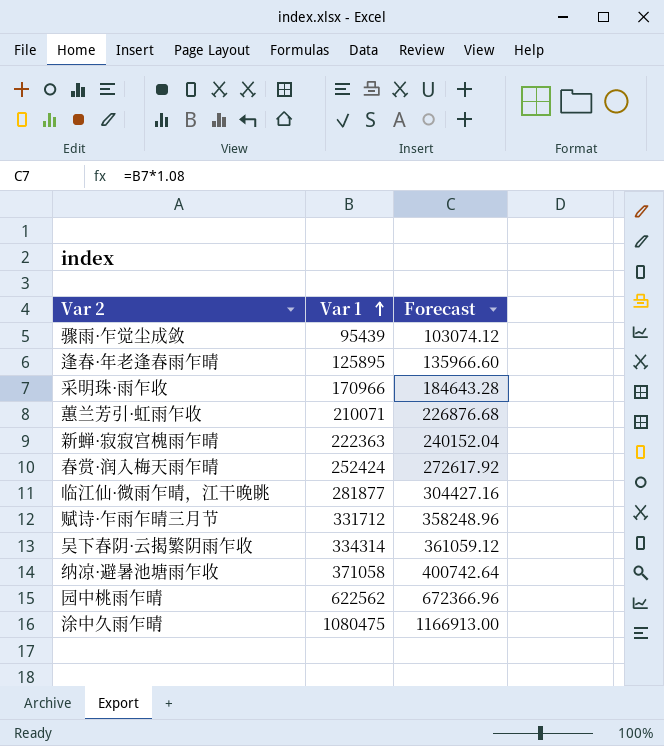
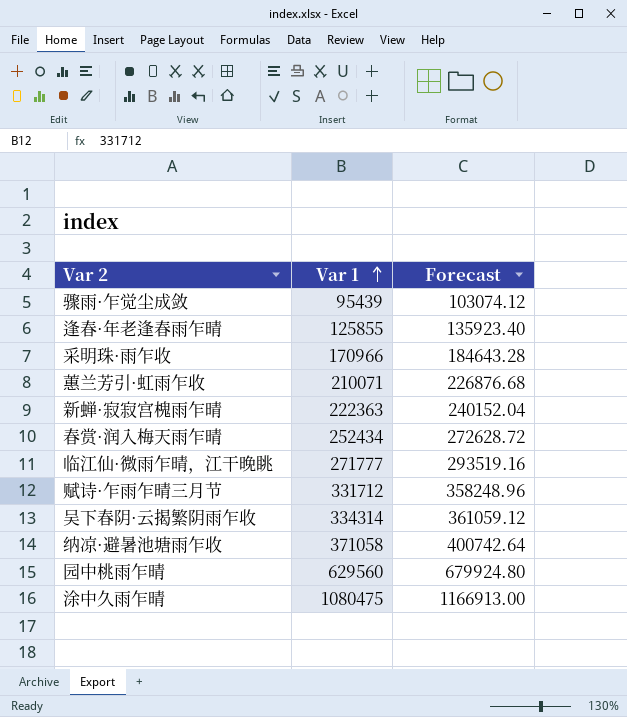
逢春·年老逢春雨乍晴 | Var 1: 125895 -> 125855
逢春·年老逢春雨乍晴 | Forecast: 135966.60 -> 135923.40
春赏·润入梅天雨乍晴 | Var 1: 252424 -> 252434
春赏·润入梅天雨乍晴 | Forecast: 272617.92 -> 272628.72
临江仙·微雨乍晴，江干晚眺 | Var 1: 281877 -> 271777
临江仙·微雨乍晴，江干晚眺 | Forecast: 304427.16 -> 293519.16
园中桃雨乍晴 | Var 1: 622562 -> 629560
园中桃雨乍晴 | Forecast: 672366.96 -> 679924.80

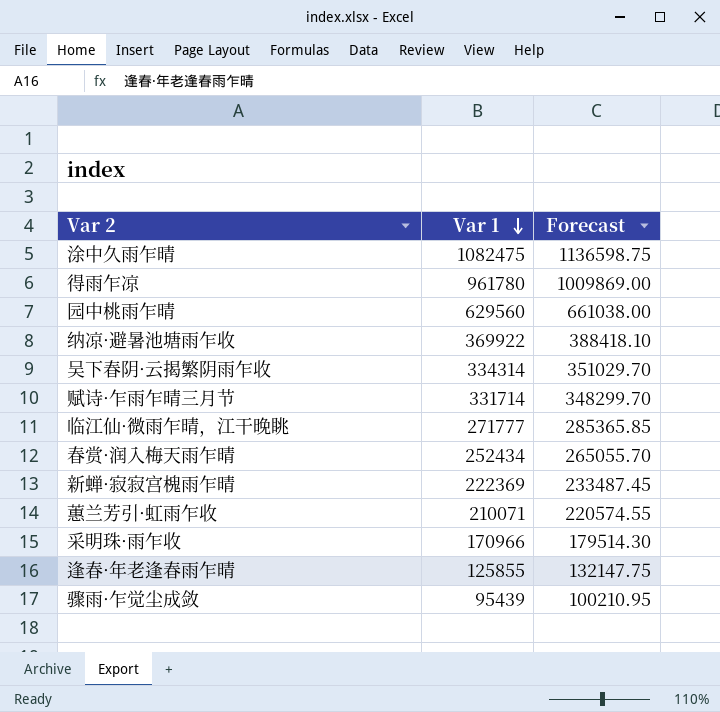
row order: Var 1 ascending -> Var 1 descending
column Forecast | formula: [Var 1] * 1.08 -> [Var 1] * 1.05
涂中久雨乍晴 | Var 1: 1080475 -> 1082475
row 得雨乍凉: none -> 961780 | 1009869.00
纳凉·避暑池塘雨乍收 | Var 1: 371058 -> 369922
赋诗·乍雨乍晴三月节 | Var 1: 331712 -> 331714
新蝉·寂寂宫槐雨乍晴 | Var 1: 222363 -> 222369

